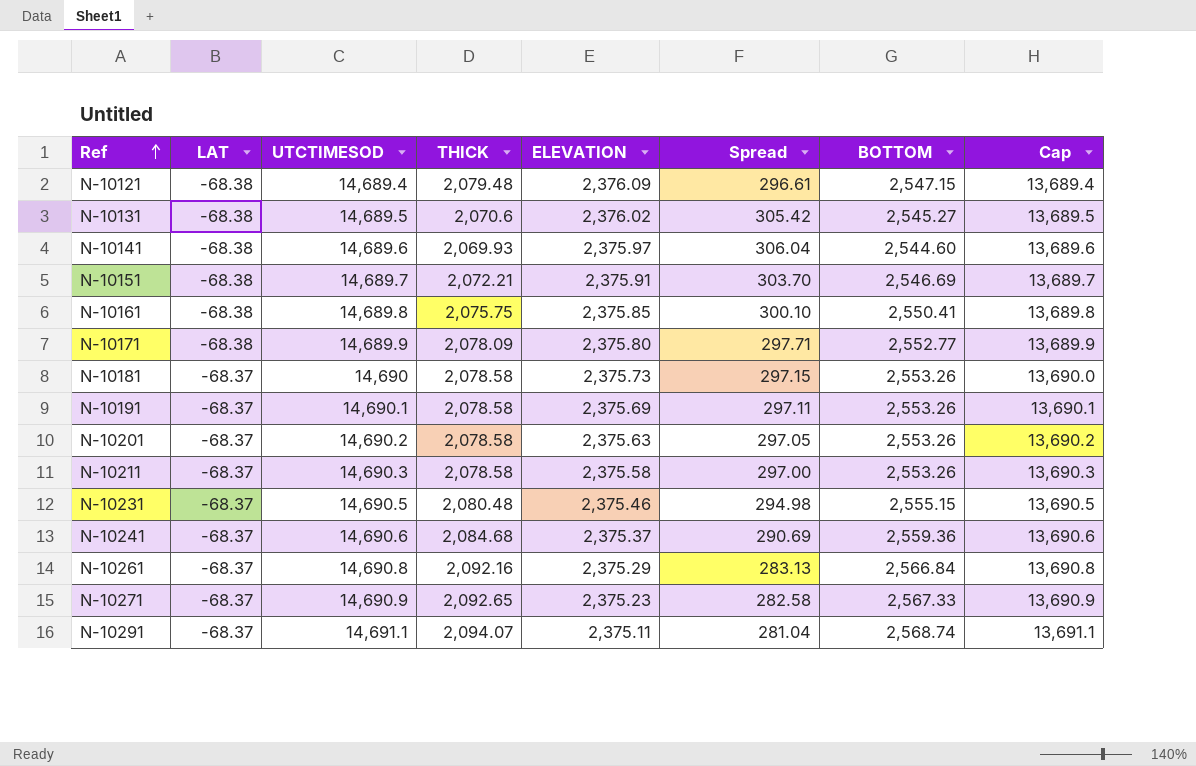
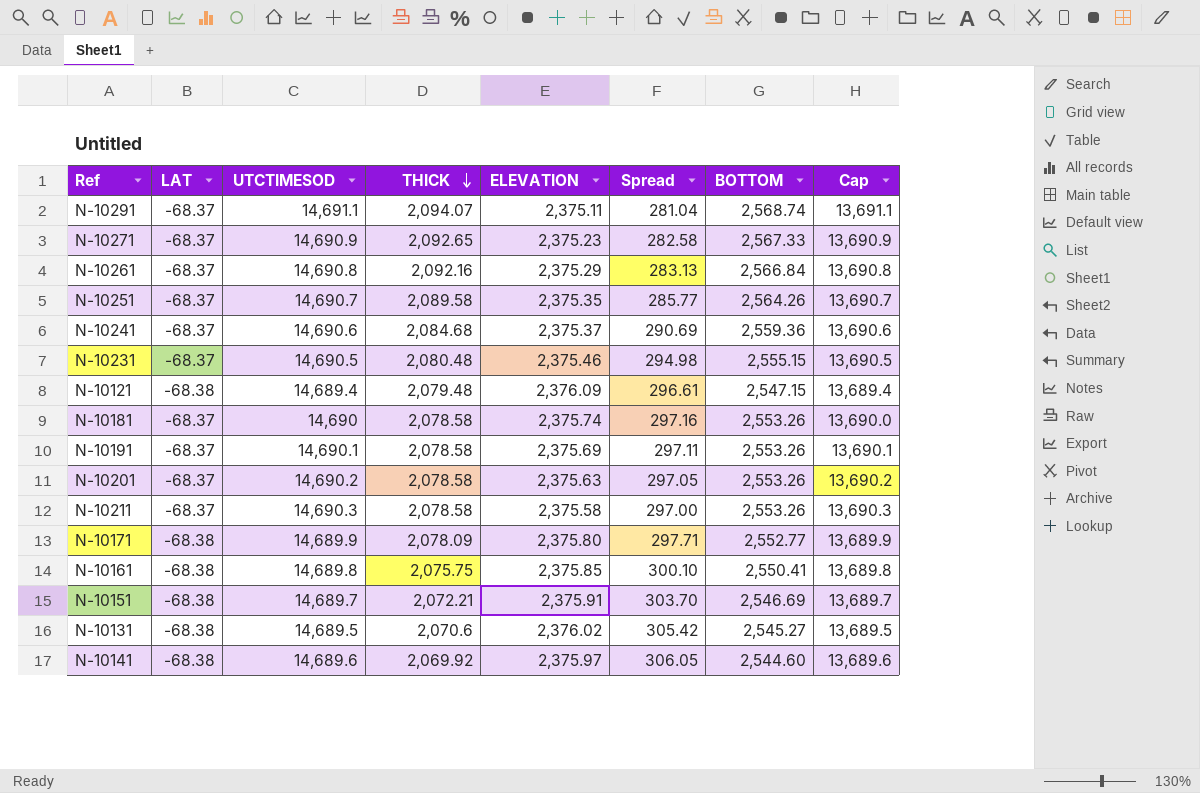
row order: Ref ascending -> THICK descending
row N-10251: none -> -68.37 | 14,690.7 | 2,089.58 | 2,375.35 | 285.77 | 2,564.26 | 13,690.7
N-10181 | ELEVATION: 2,375.73 -> 2,375.74
N-10181 | Spread: 297.15 -> 297.16
N-10141 | THICK: 2,069.93 -> 2,069.92
N-10141 | Spread: 306.04 -> 306.05

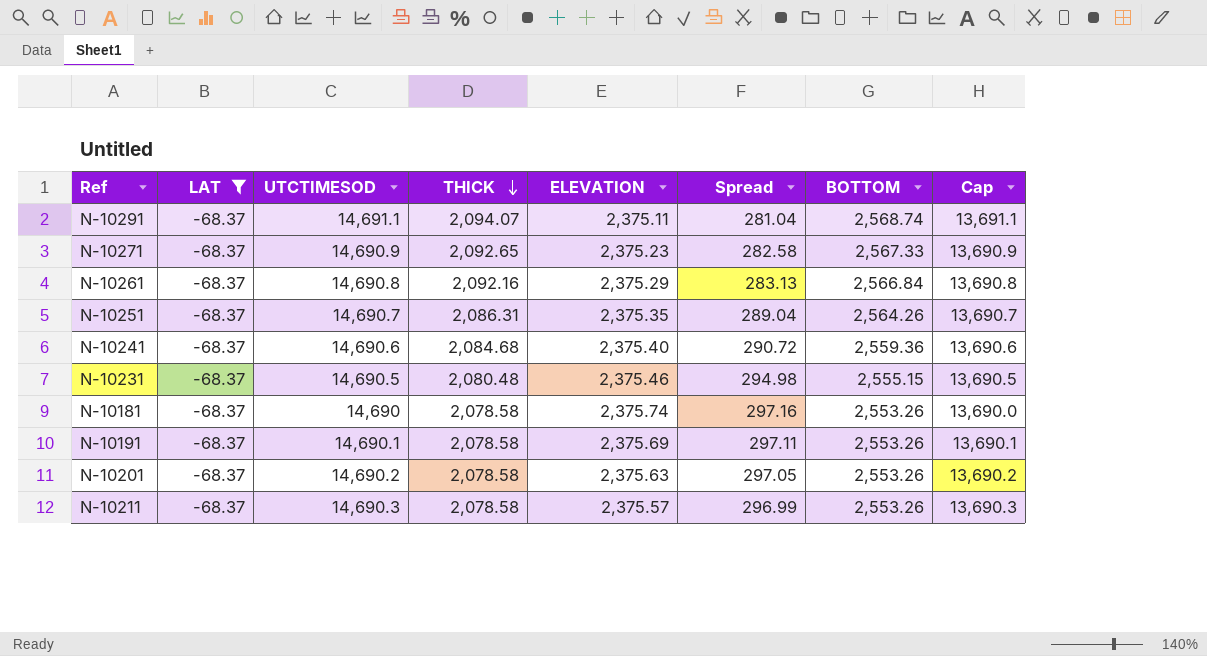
filter: none -> LAT = -68.37
N-10251 | THICK: 2,089.58 -> 2,086.31
N-10251 | Spread: 285.77 -> 289.04
N-10241 | ELEVATION: 2,375.37 -> 2,375.40
N-10241 | Spread: 290.69 -> 290.72
N-10211 | ELEVATION: 2,375.58 -> 2,375.57
N-10211 | Spread: 297.00 -> 296.99

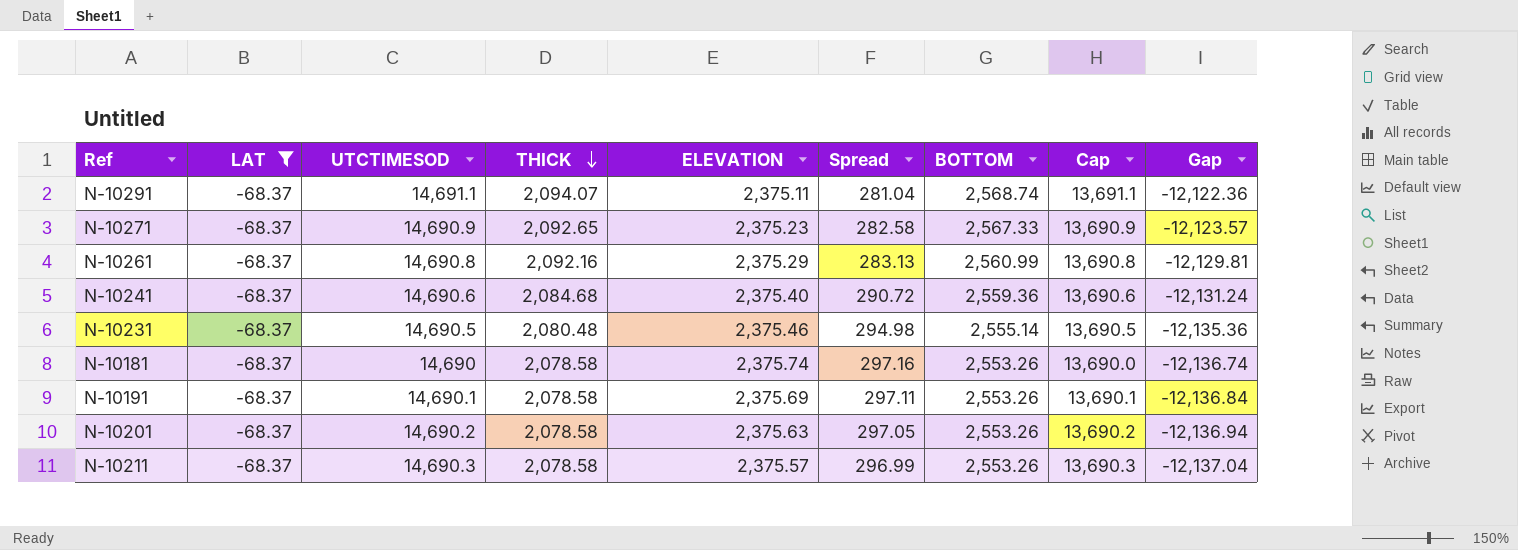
column Gap | formula: none -> [BOTTOM] - [UTCTIMESOD]
row N-10251: -68.37 | 14,690.7 | 2,086.31 | 2,375.35 | 289.04 | 2,564.26 | 13,690.7 -> none
N-10261 | BOTTOM: 2,566.84 -> 2,560.99
N-10231 | BOTTOM: 2,555.15 -> 2,555.14

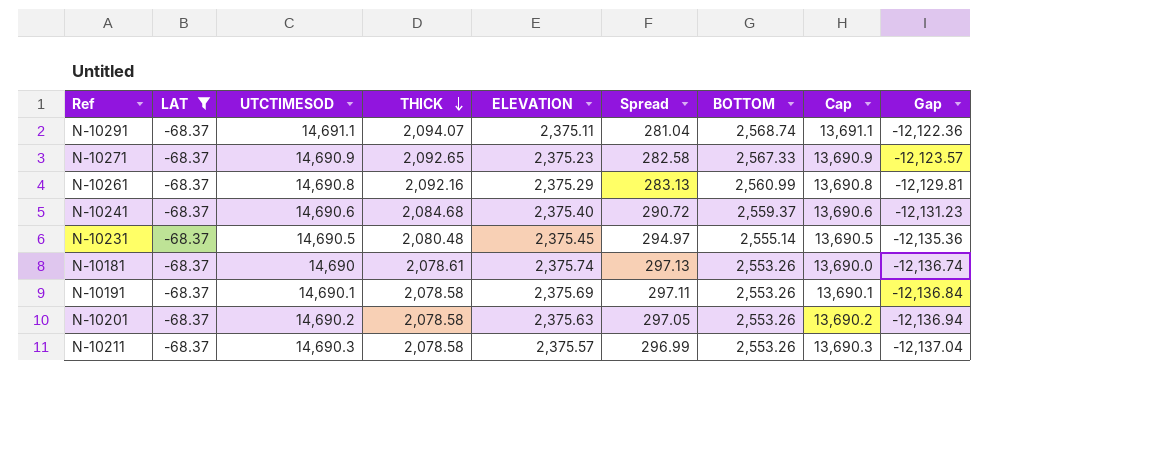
N-10241 | BOTTOM: 2,559.36 -> 2,559.37
N-10241 | Gap: -12,131.24 -> -12,131.23
N-10231 | ELEVATION: 2,375.46 -> 2,375.45
N-10231 | Spread: 294.98 -> 294.97
N-10181 | THICK: 2,078.58 -> 2,078.61
N-10181 | Spread: 297.16 -> 297.13

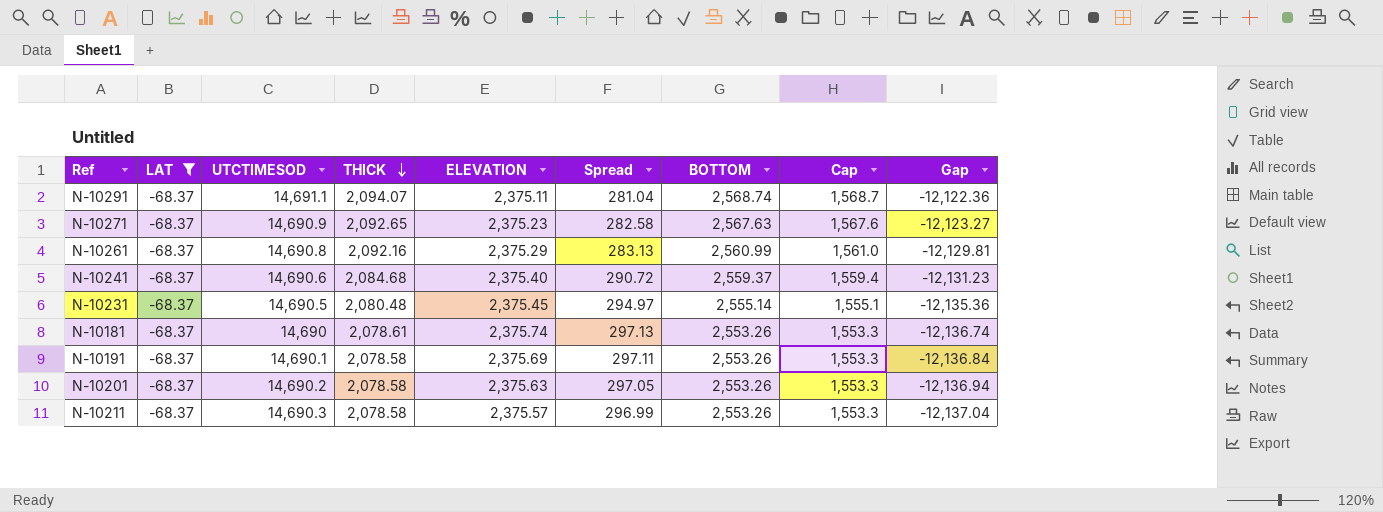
column Cap | formula: [UTCTIMESOD] - 1000 -> [BOTTOM] - 1000
N-10271 | BOTTOM: 2,567.33 -> 2,567.63
N-10271 | Gap: -12,123.57 -> -12,123.27

